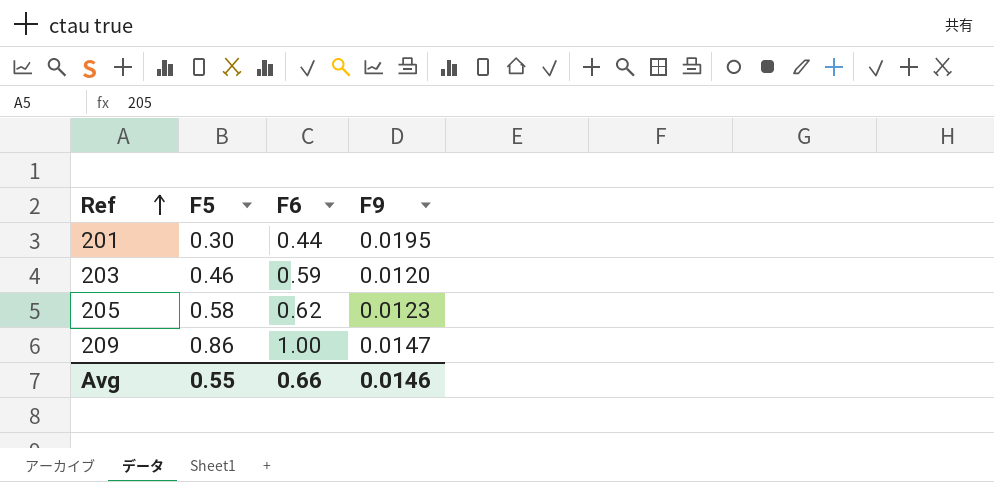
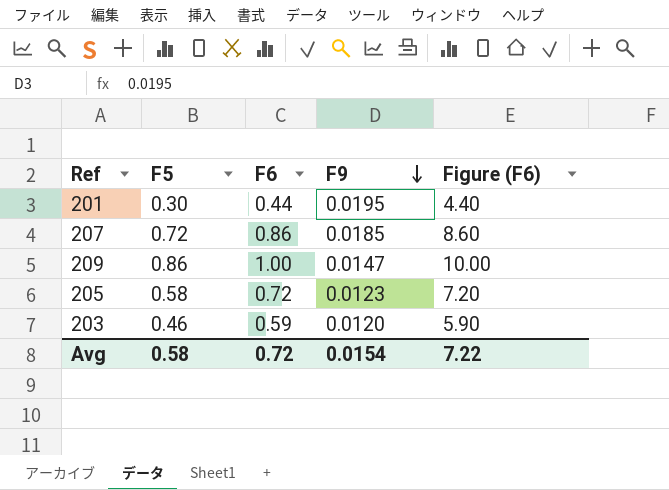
row order: Ref ascending -> F9 descending
column Figure (F6) | formula: none -> [F6] * 10
row 207: none -> 0.72 | 0.86 | 0.0185 | 8.60
205 | F6: 0.62 -> 0.72
Avg | F5: 0.55 -> 0.58
Avg | F6: 0.66 -> 0.72
Avg | F9: 0.0146 -> 0.0154

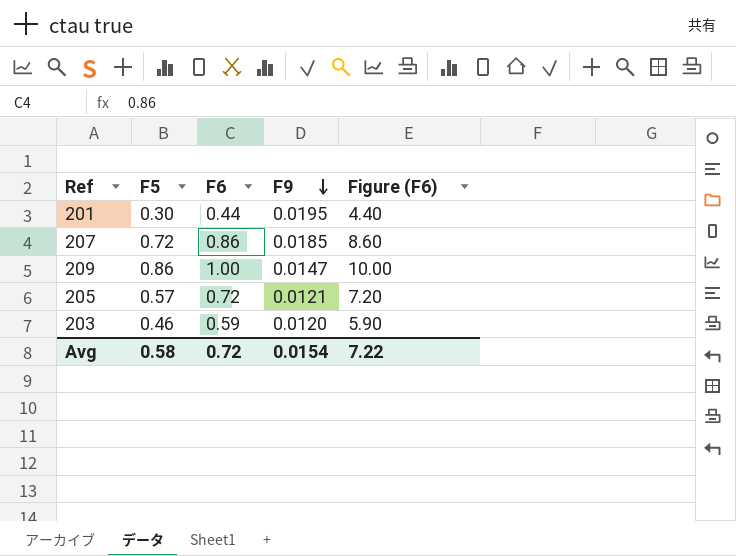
205 | F5: 0.58 -> 0.57
205 | F9: 0.0123 -> 0.0121

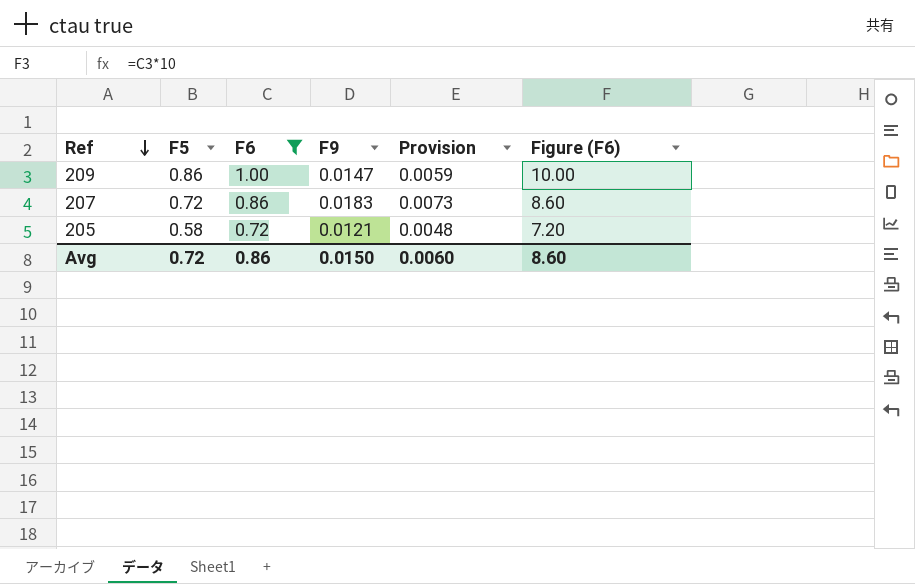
filter: none -> F6 >= 0.72
row order: F9 descending -> Ref descending
column Provision | formula: none -> [F9] * 0.4
207 | F9: 0.0185 -> 0.0183
205 | F5: 0.57 -> 0.58
Avg | F5: 0.58 -> 0.72
Avg | F6: 0.72 -> 0.86
Avg | F9: 0.0154 -> 0.0150
Avg | Figure (F6): 7.22 -> 8.60

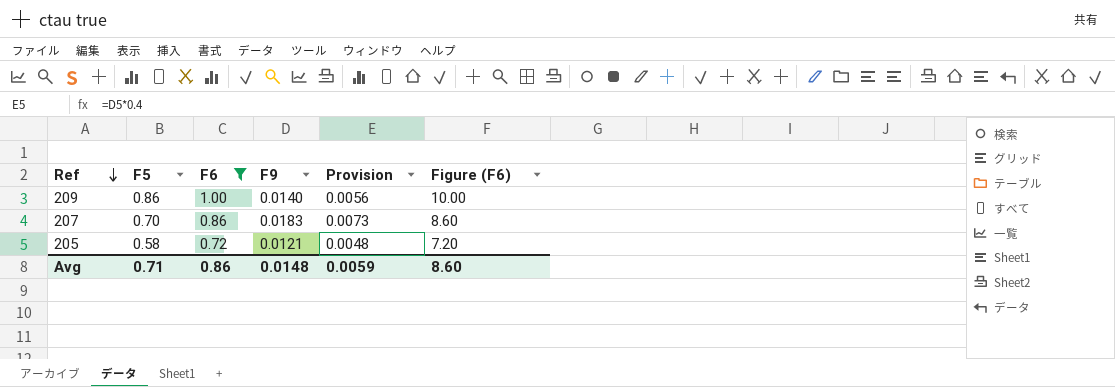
209 | F9: 0.0147 -> 0.0140
209 | Provision: 0.0059 -> 0.0056
207 | F5: 0.72 -> 0.70
Avg | F5: 0.72 -> 0.71
Avg | F9: 0.0150 -> 0.0148
Avg | Provision: 0.0060 -> 0.0059

